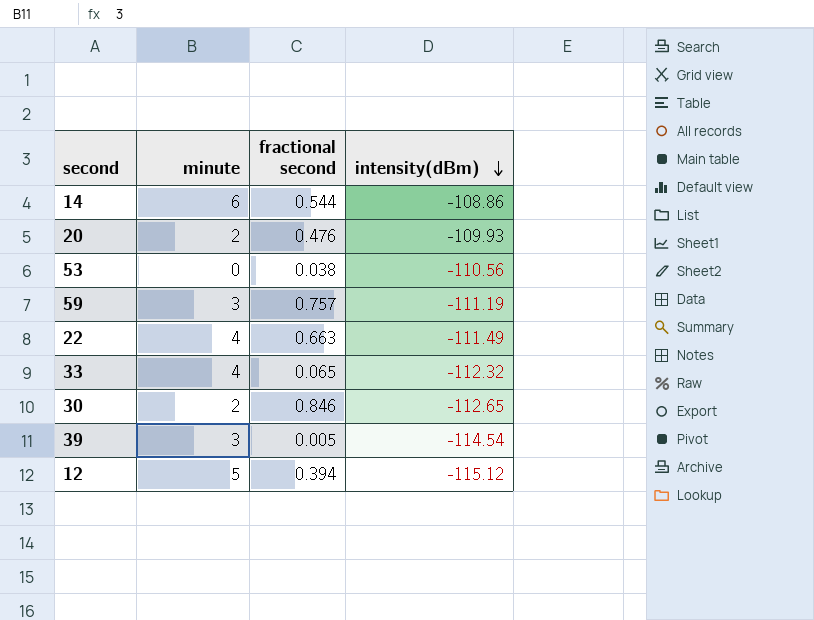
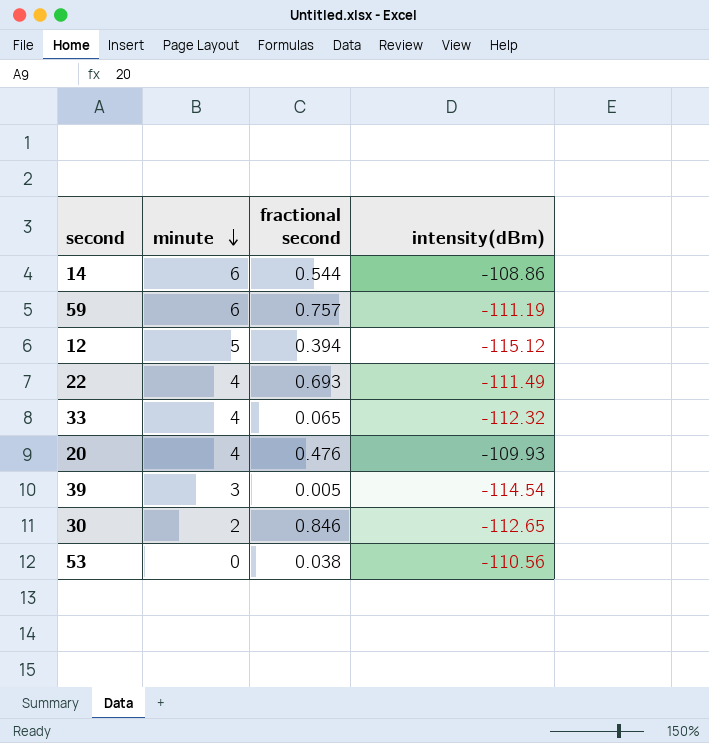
row order: intensity(dBm) descending -> minute descending
59 | minute: 3 -> 6
22 | fractional second: 0.663 -> 0.693
20 | minute: 2 -> 4

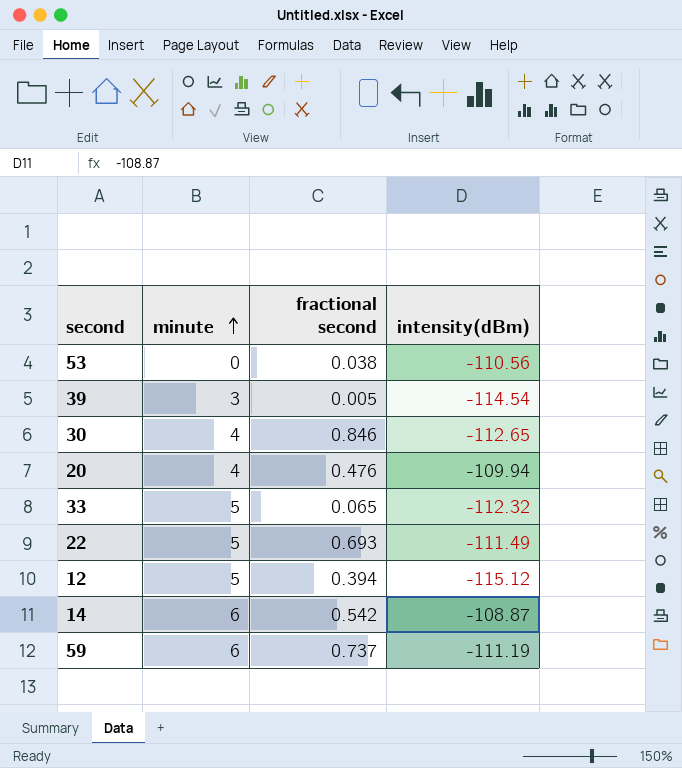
row order: minute descending -> minute ascending
30 | minute: 2 -> 4
20 | intensity(dBm): -109.93 -> -109.94
33 | minute: 4 -> 5
22 | minute: 4 -> 5
14 | fractional second: 0.544 -> 0.542
14 | intensity(dBm): -108.86 -> -108.87
59 | fractional second: 0.757 -> 0.737

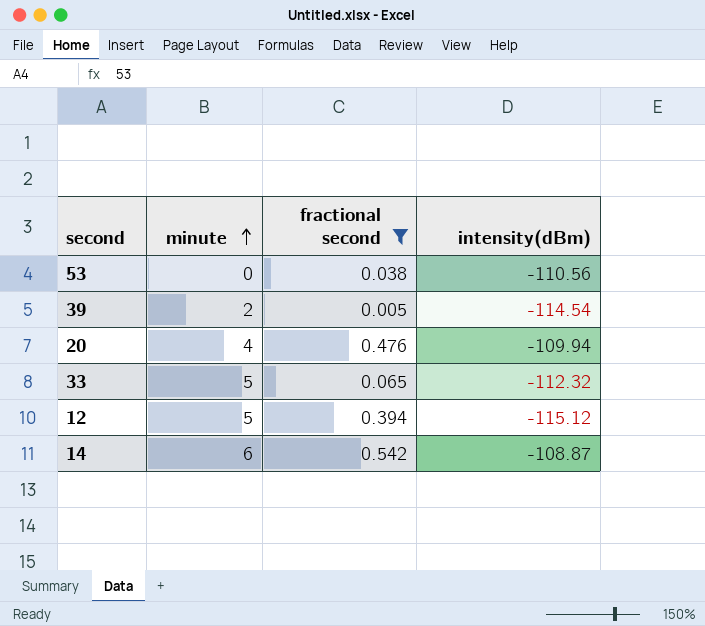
filter: none -> fractional second <= 0.542
39 | minute: 3 -> 2

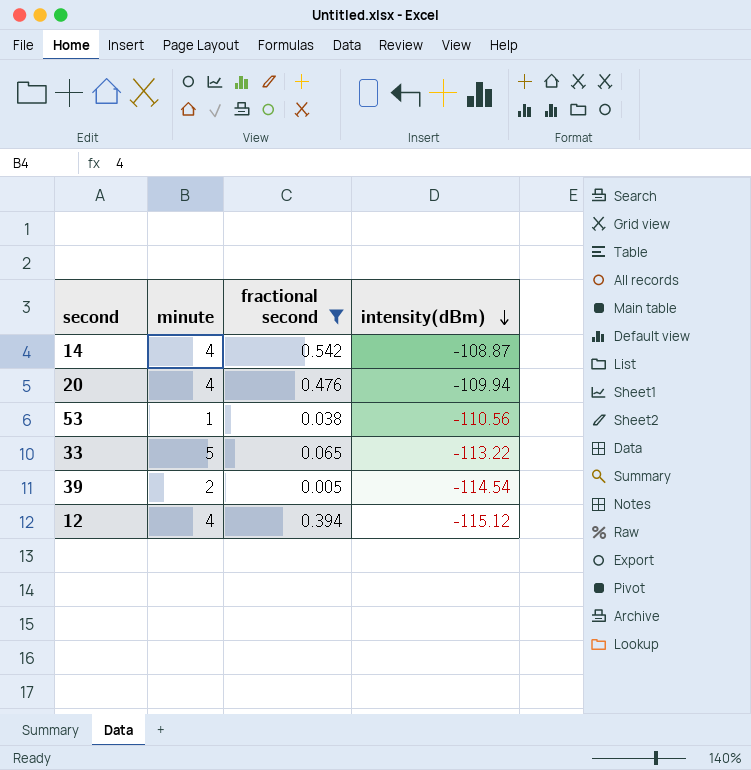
row order: minute ascending -> intensity(dBm) descending
14 | minute: 6 -> 4
53 | minute: 0 -> 1
33 | intensity(dBm): -112.32 -> -113.22
12 | minute: 5 -> 4

